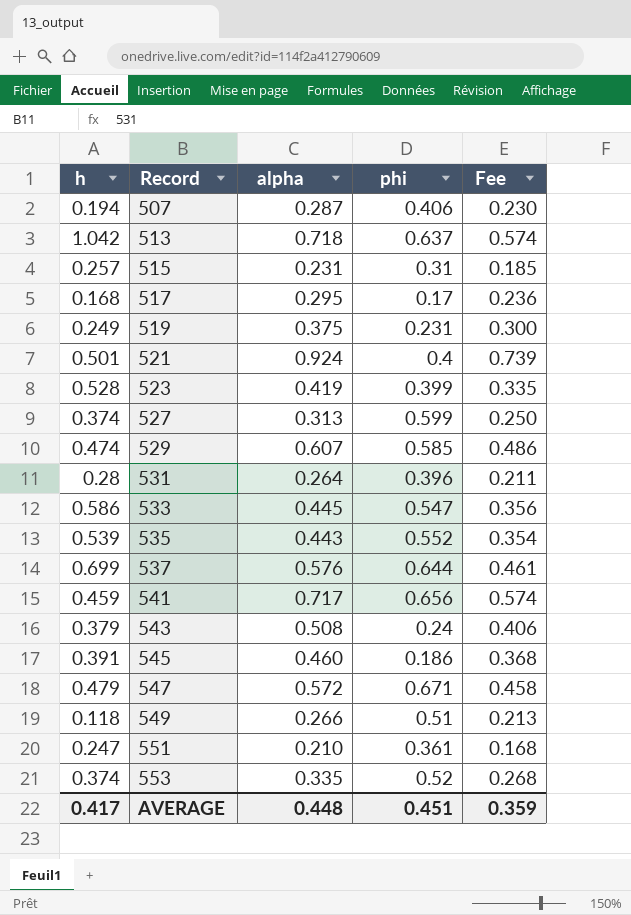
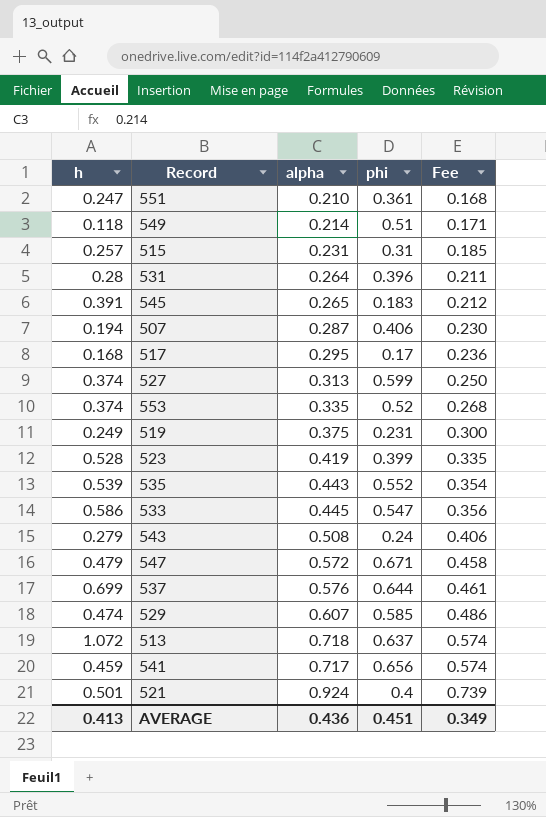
row order: Record ascending -> Fee ascending
549 | alpha: 0.266 -> 0.214
549 | Fee: 0.213 -> 0.171
545 | alpha: 0.460 -> 0.265
545 | phi: 0.186 -> 0.183
545 | Fee: 0.368 -> 0.212
543 | h: 0.379 -> 0.279
513 | h: 1.042 -> 1.072
AVERAGE | h: 0.417 -> 0.413
AVERAGE | alpha: 0.448 -> 0.436
AVERAGE | Fee: 0.359 -> 0.349

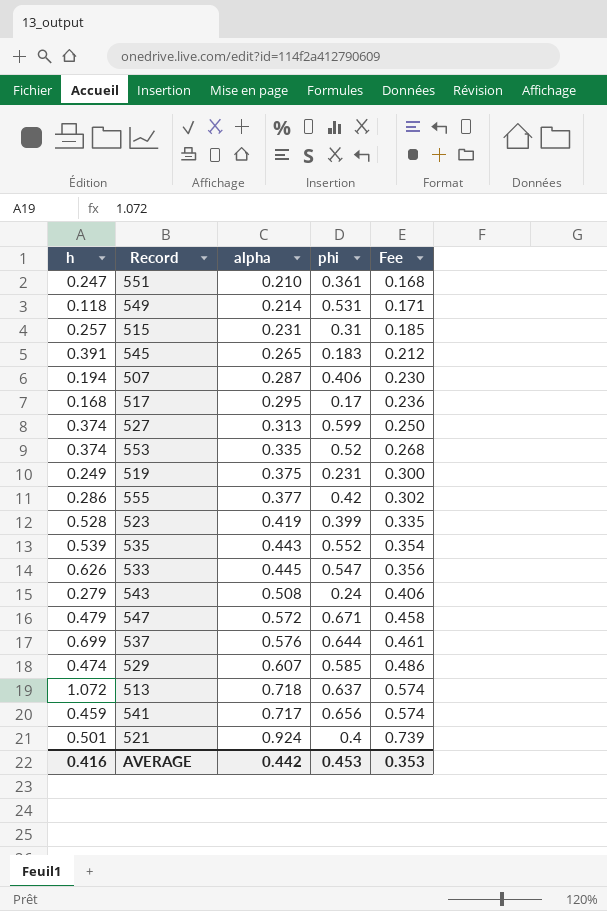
row 531: 0.28 | 0.264 | 0.396 | 0.211 -> none
549 | phi: 0.51 -> 0.531
row 555: none -> 0.286 | 0.377 | 0.42 | 0.302
533 | h: 0.586 -> 0.626
AVERAGE | h: 0.413 -> 0.416
AVERAGE | alpha: 0.436 -> 0.442
AVERAGE | phi: 0.451 -> 0.453
AVERAGE | Fee: 0.349 -> 0.353

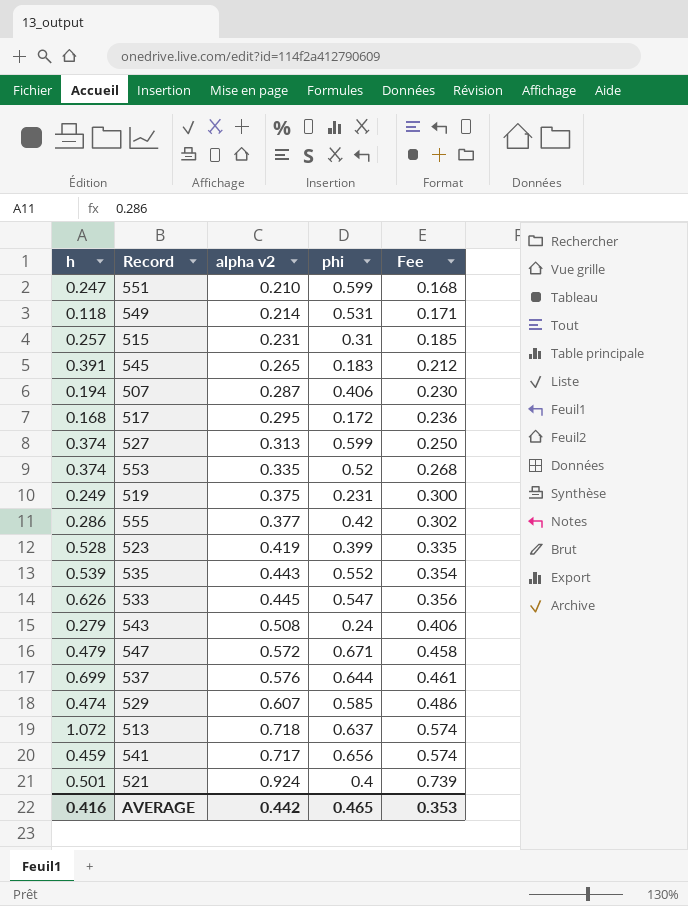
column name: alpha -> alpha v2
551 | phi: 0.361 -> 0.599
517 | phi: 0.17 -> 0.172
AVERAGE | phi: 0.453 -> 0.465

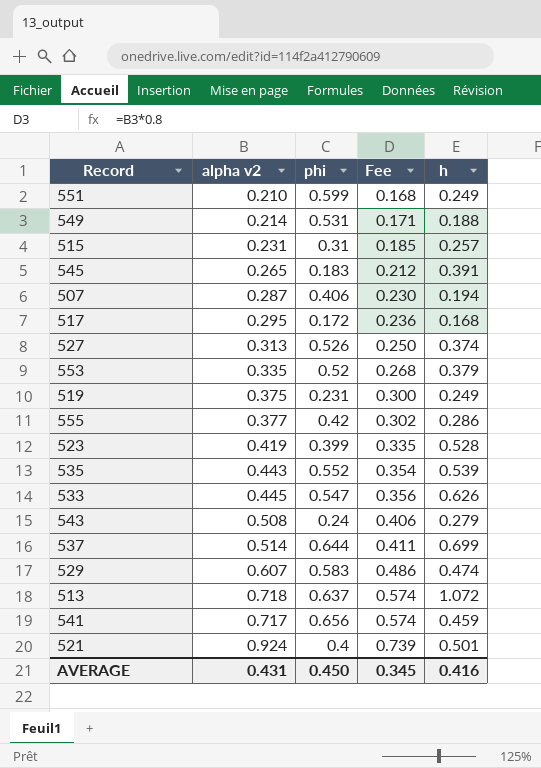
column h | position: 1 -> 5
row 547: 0.479 | 0.572 | 0.671 | 0.458 -> none
551 | h: 0.247 -> 0.249
549 | h: 0.118 -> 0.188
527 | phi: 0.599 -> 0.526
553 | h: 0.374 -> 0.379
537 | alpha v2: 0.576 -> 0.514
537 | Fee: 0.461 -> 0.411
529 | phi: 0.585 -> 0.583
AVERAGE | alpha v2: 0.442 -> 0.431
AVERAGE | phi: 0.465 -> 0.450
AVERAGE | Fee: 0.353 -> 0.345

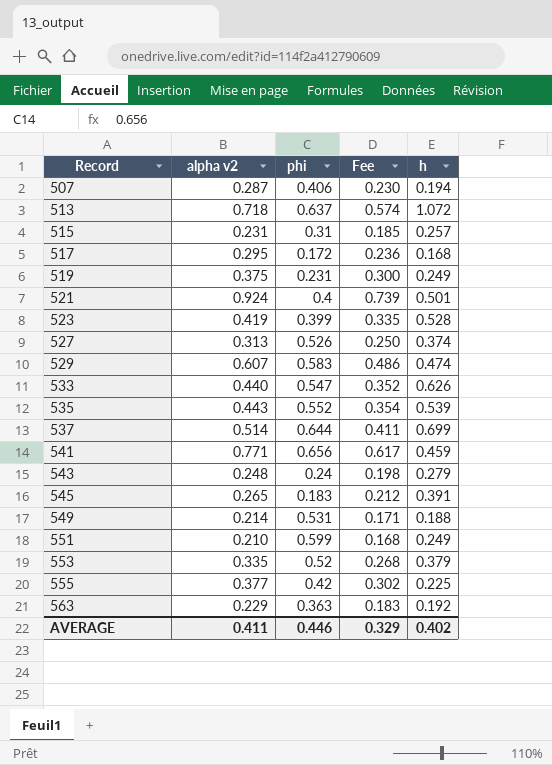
row order: Fee ascending -> Record ascending
533 | alpha v2: 0.445 -> 0.440
533 | Fee: 0.356 -> 0.352
541 | alpha v2: 0.717 -> 0.771
541 | Fee: 0.574 -> 0.617
543 | alpha v2: 0.508 -> 0.248
543 | Fee: 0.406 -> 0.198
555 | h: 0.286 -> 0.225
row 563: none -> 0.229 | 0.363 | 0.183 | 0.192
AVERAGE | alpha v2: 0.431 -> 0.411
AVERAGE | phi: 0.450 -> 0.446
AVERAGE | Fee: 0.345 -> 0.329
AVERAGE | h: 0.416 -> 0.402

